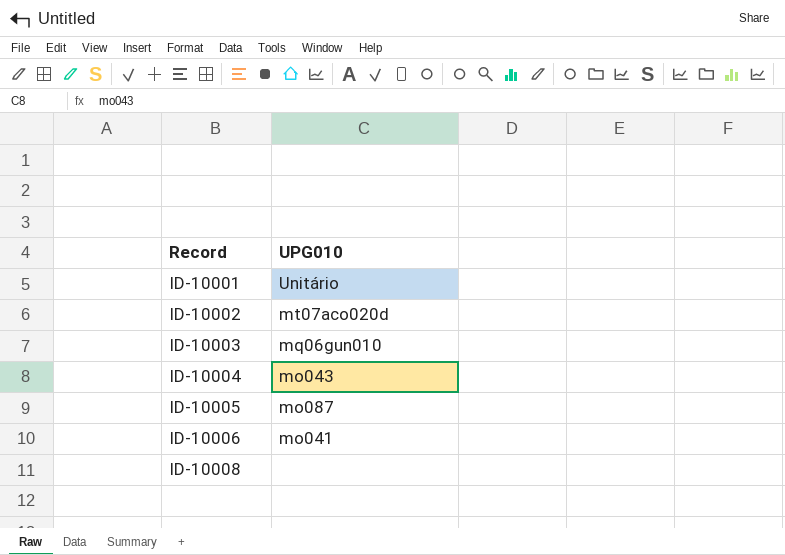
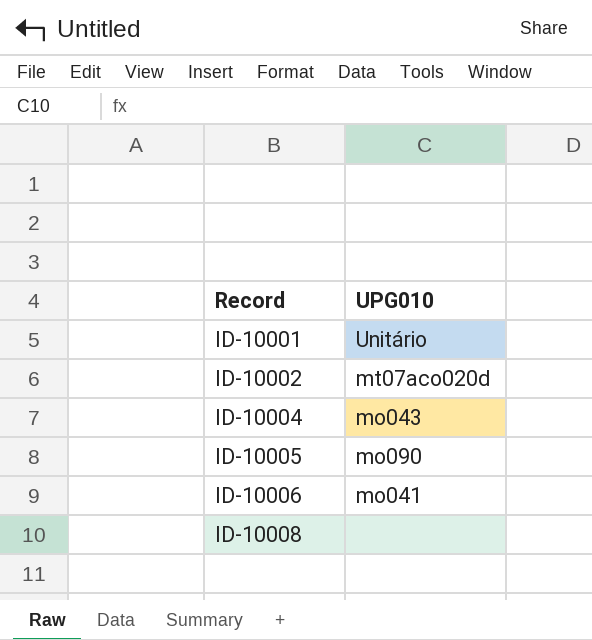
row ID-10003: mq06gun010 -> none
ID-10005 | UPG010: mo087 -> mo090

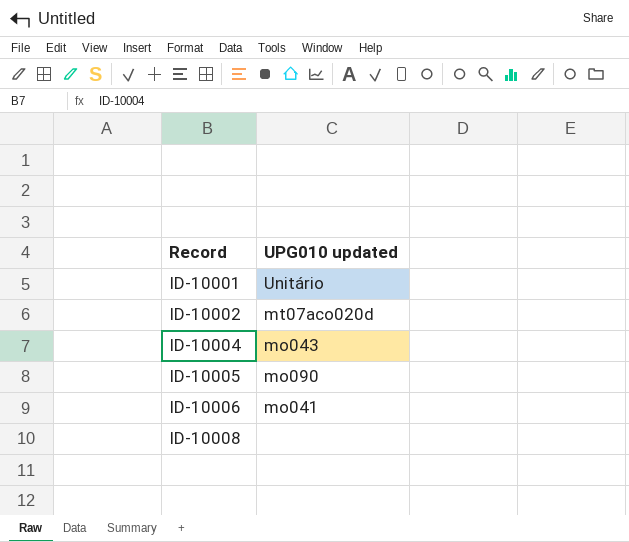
column name: UPG010 -> UPG010 updated

